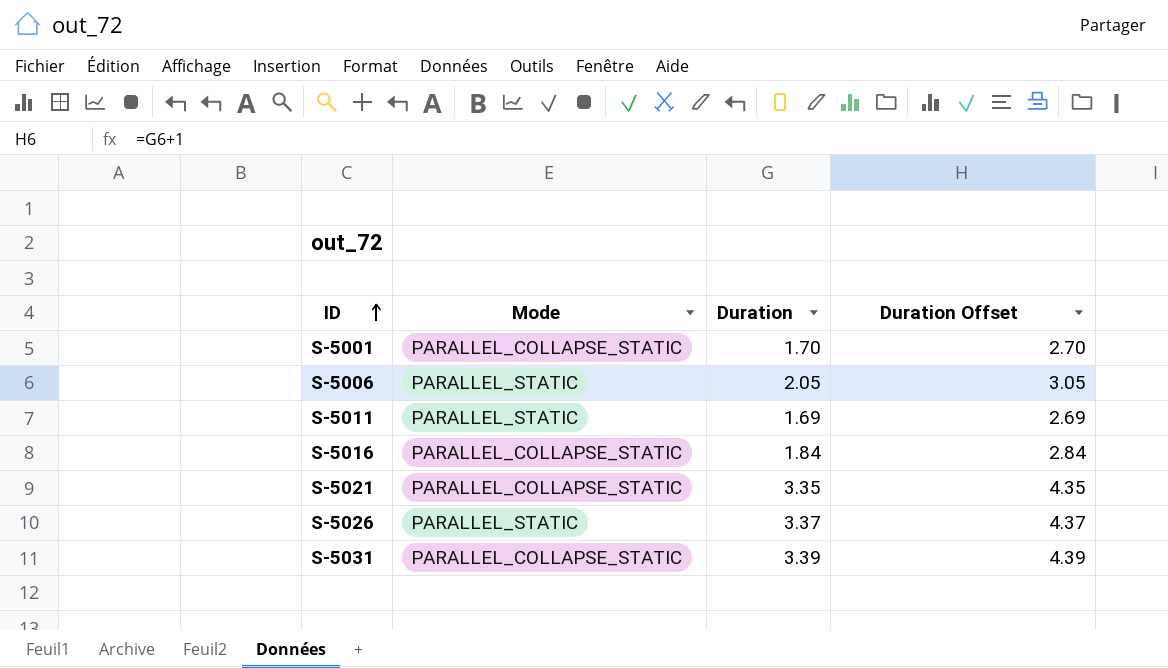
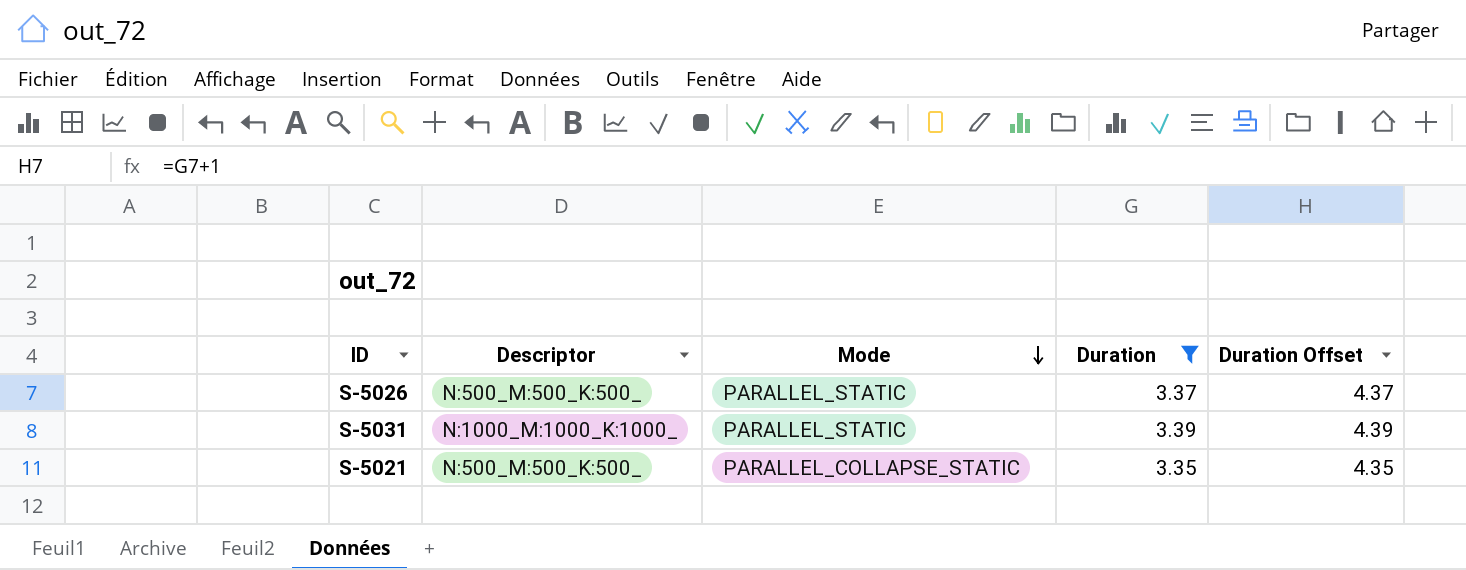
filter: none -> Duration >= 3.35
row order: ID ascending -> Mode descending
column Descriptor | position: none -> 2
S-5031 | Mode: PARALLEL_COLLAPSE_STATIC -> PARALLEL_STATIC

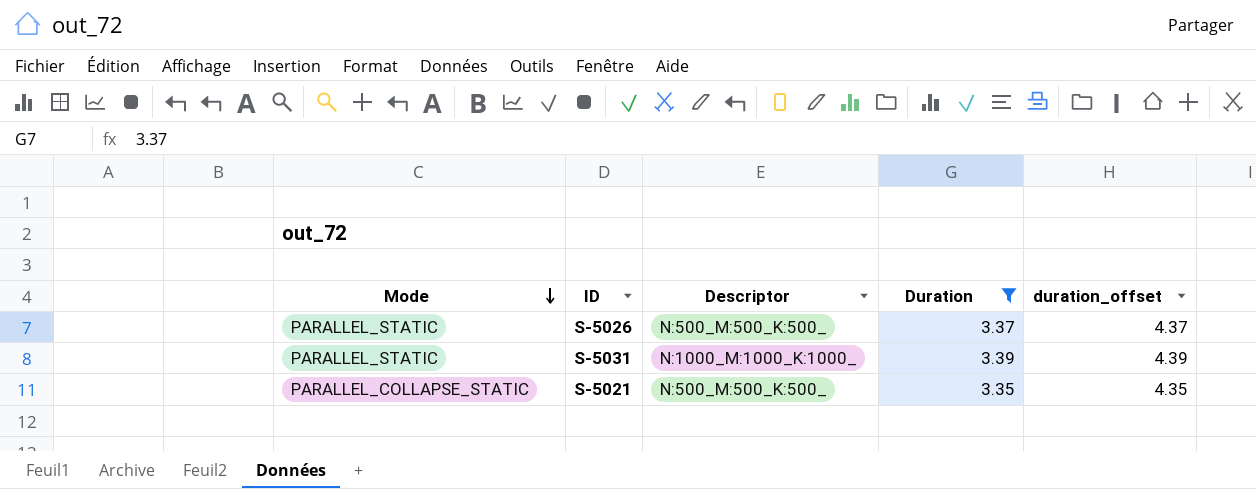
column Mode | position: 3 -> 1
column name: Duration Offset -> duration_offset

